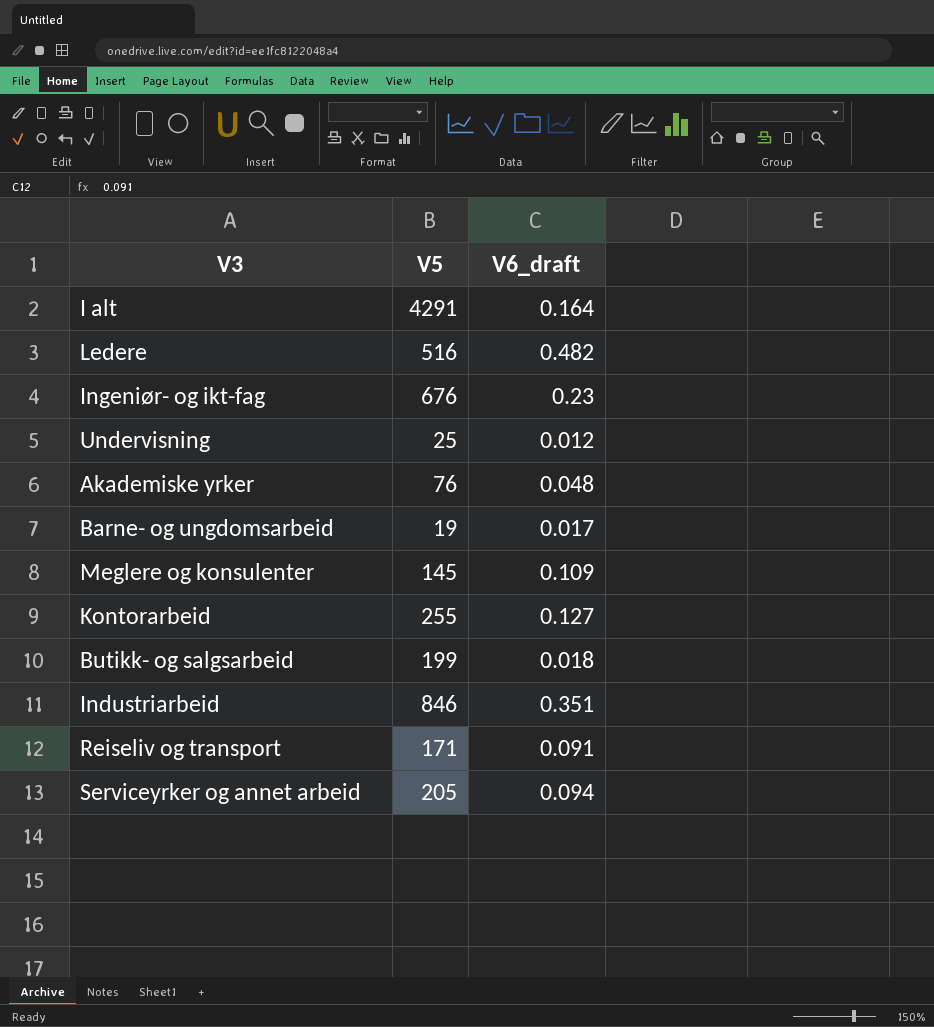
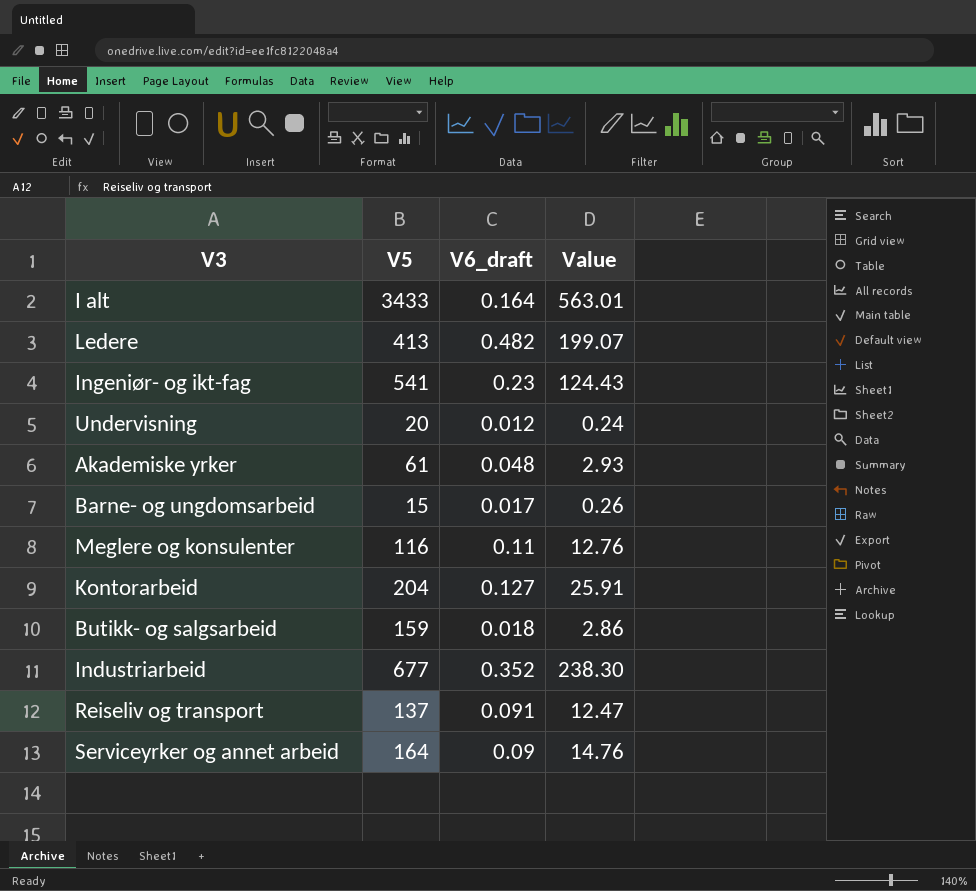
column Value | formula: none -> [V5] * [V6_draft]
I alt | V5: 4291 -> 3433
Ledere | V5: 516 -> 413
Ingeniør- og ikt-fag | V5: 676 -> 541
Undervisning | V5: 25 -> 20
Akademiske yrker | V5: 76 -> 61
Barne- og ungdomsarbeid | V5: 19 -> 15
Meglere og konsulenter | V5: 145 -> 116
Meglere og konsulenter | V6_draft: 0.109 -> 0.11
Kontorarbeid | V5: 255 -> 204
Butikk- og salgsarbeid | V5: 199 -> 159
Industriarbeid | V5: 846 -> 677
Industriarbeid | V6_draft: 0.351 -> 0.352
Reiseliv og transport | V5: 171 -> 137
Serviceyrker og annet arbeid | V5: 205 -> 164
Serviceyrker og annet arbeid | V6_draft: 0.094 -> 0.09

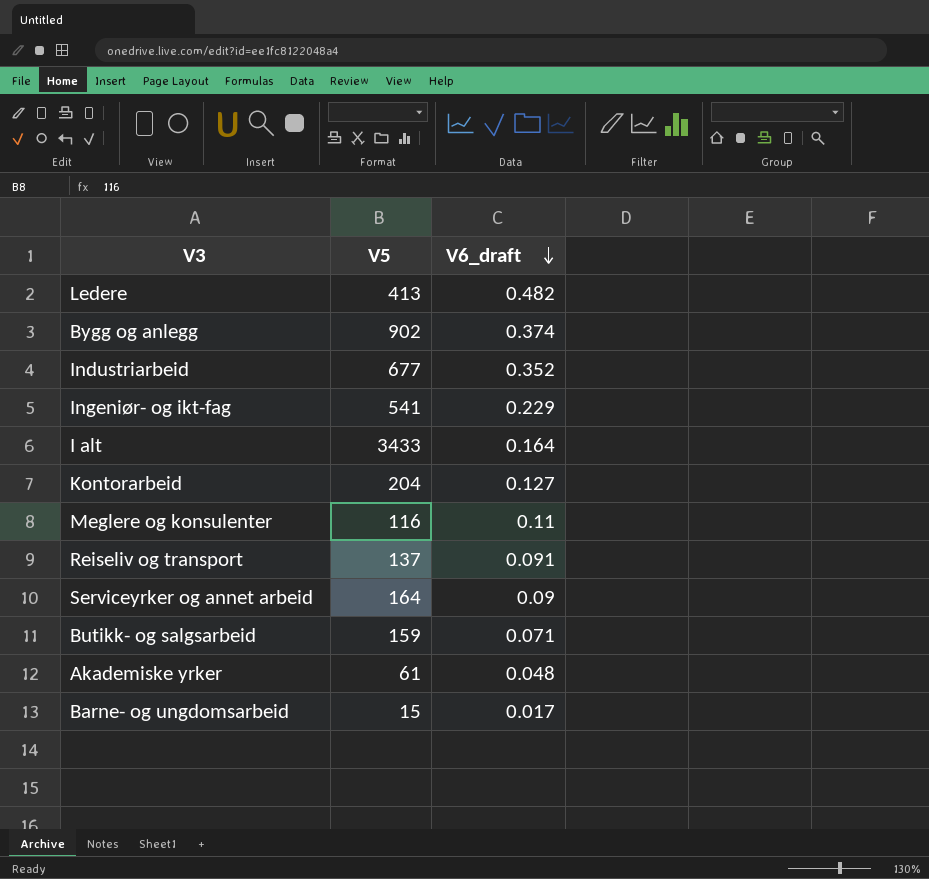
row order: none -> V6_draft descending
column Value | formula: [V5] * [V6_draft] -> none
row Undervisning: 20 | 0.012 | 0.24 -> none
row Bygg og anlegg: none -> 902 | 0.374
Ingeniør- og ikt-fag | V6_draft: 0.23 -> 0.229
Butikk- og salgsarbeid | V6_draft: 0.018 -> 0.071

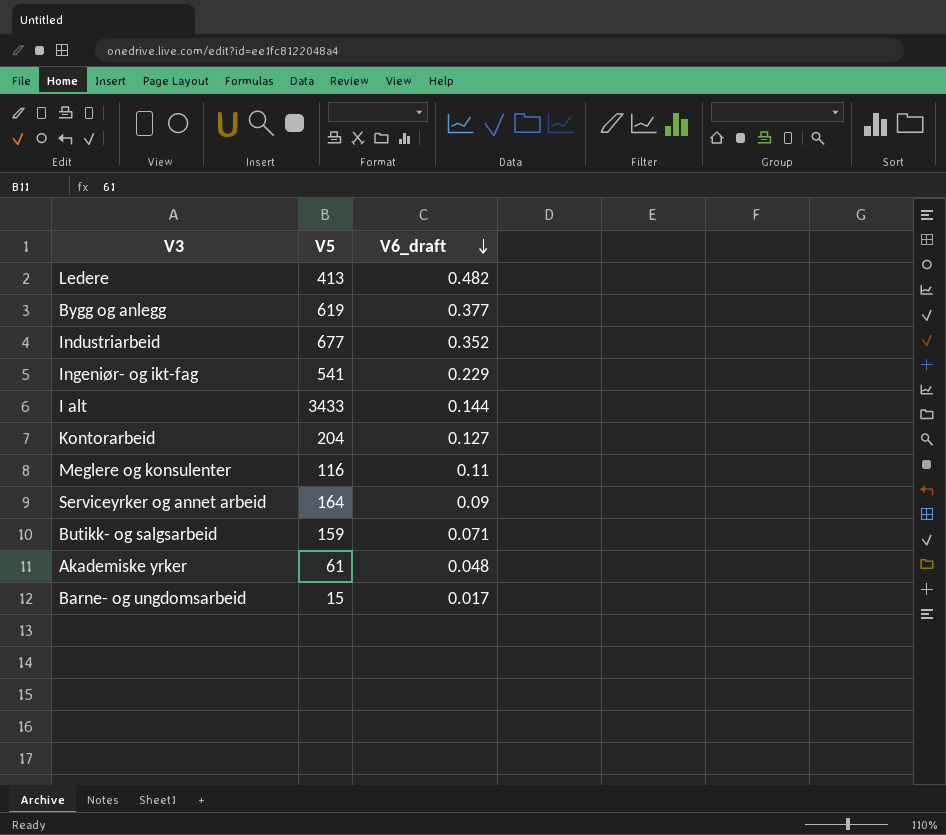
row Reiseliv og transport: 137 | 0.091 -> none
Bygg og anlegg | V5: 902 -> 619
Bygg og anlegg | V6_draft: 0.374 -> 0.377
I alt | V6_draft: 0.164 -> 0.144

